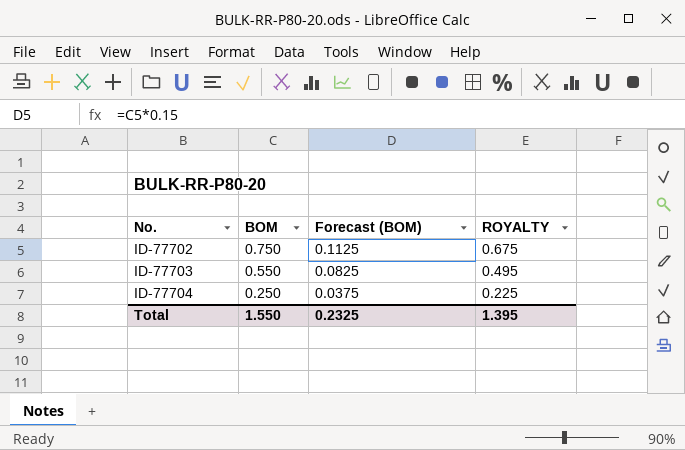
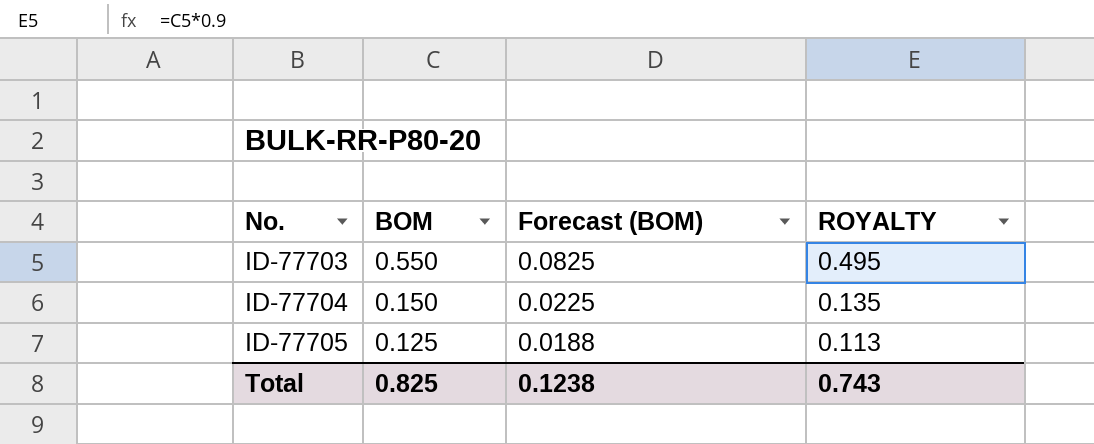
row ID-77702: 0.750 | 0.1125 | 0.675 -> none
ID-77704 | BOM: 0.250 -> 0.150
ID-77704 | Forecast (BOM): 0.0375 -> 0.0225
ID-77704 | ROYALTY: 0.225 -> 0.135
row ID-77705: none -> 0.125 | 0.0188 | 0.113
Total | BOM: 1.550 -> 0.825
Total | Forecast (BOM): 0.2325 -> 0.1238
Total | ROYALTY: 1.395 -> 0.743

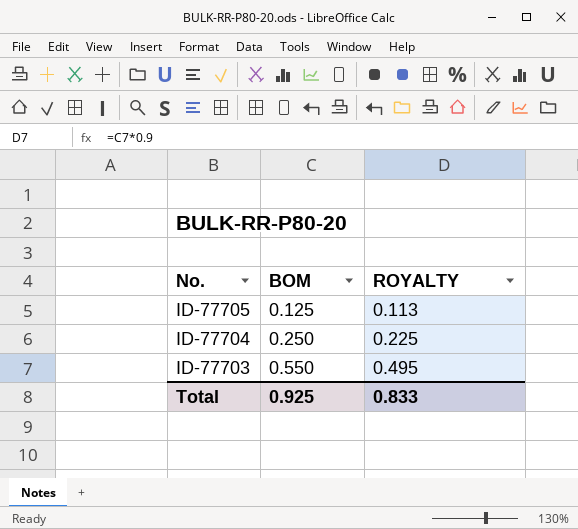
row order: No. ascending -> No. descending
column Forecast (BOM) | formula: [BOM] * 0.15 -> none
ID-77704 | BOM: 0.150 -> 0.250
ID-77704 | ROYALTY: 0.135 -> 0.225
Total | BOM: 0.825 -> 0.925
Total | ROYALTY: 0.743 -> 0.833

